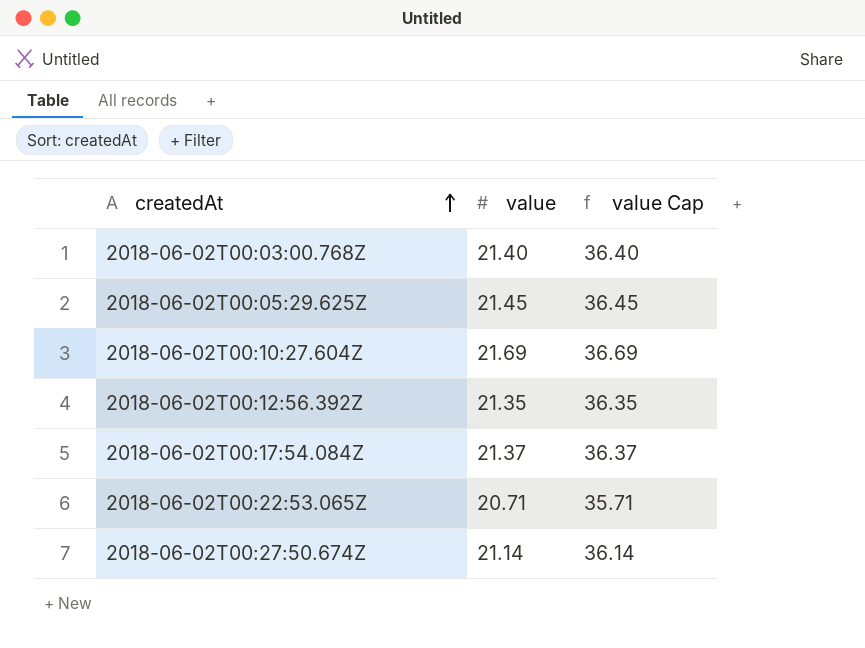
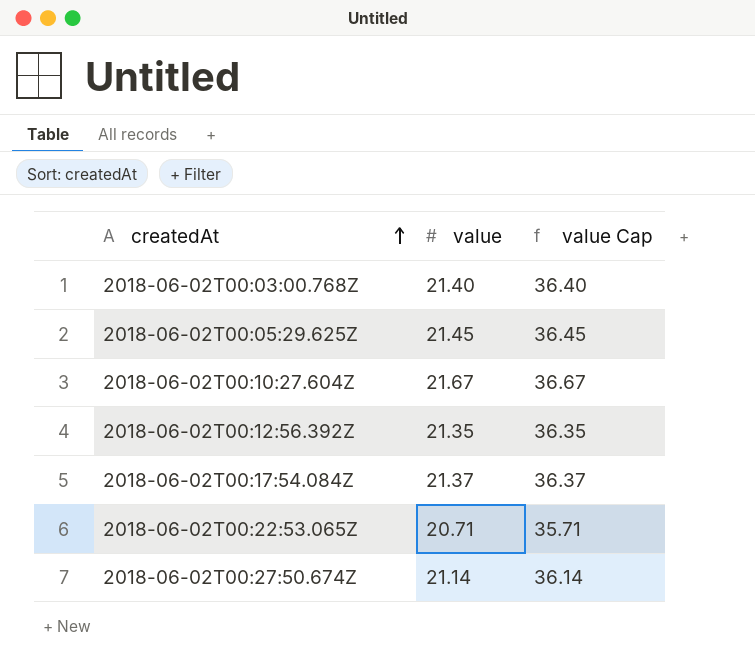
2018-06-02T00:10:27.604Z | value: 21.69 -> 21.67
2018-06-02T00:10:27.604Z | value Cap: 36.69 -> 36.67

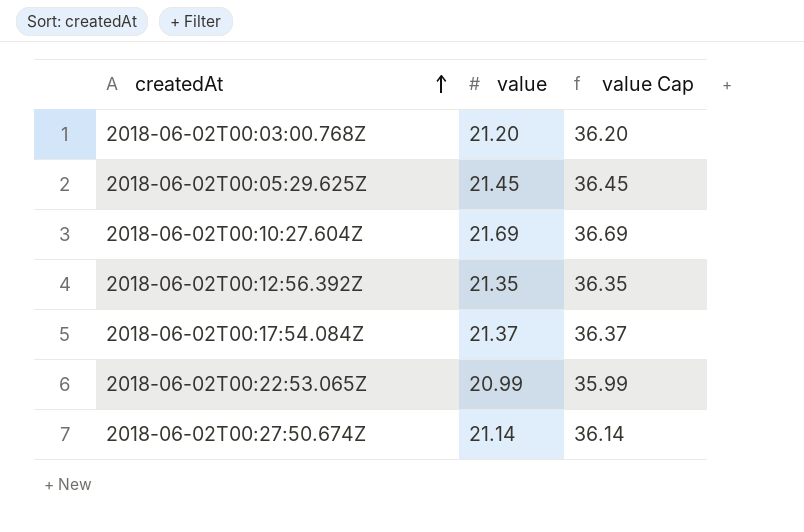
2018-06-02T00:03:00.768Z | value: 21.40 -> 21.20
2018-06-02T00:03:00.768Z | value Cap: 36.40 -> 36.20
2018-06-02T00:10:27.604Z | value: 21.67 -> 21.69
2018-06-02T00:10:27.604Z | value Cap: 36.67 -> 36.69
2018-06-02T00:22:53.065Z | value: 20.71 -> 20.99
2018-06-02T00:22:53.065Z | value Cap: 35.71 -> 35.99

